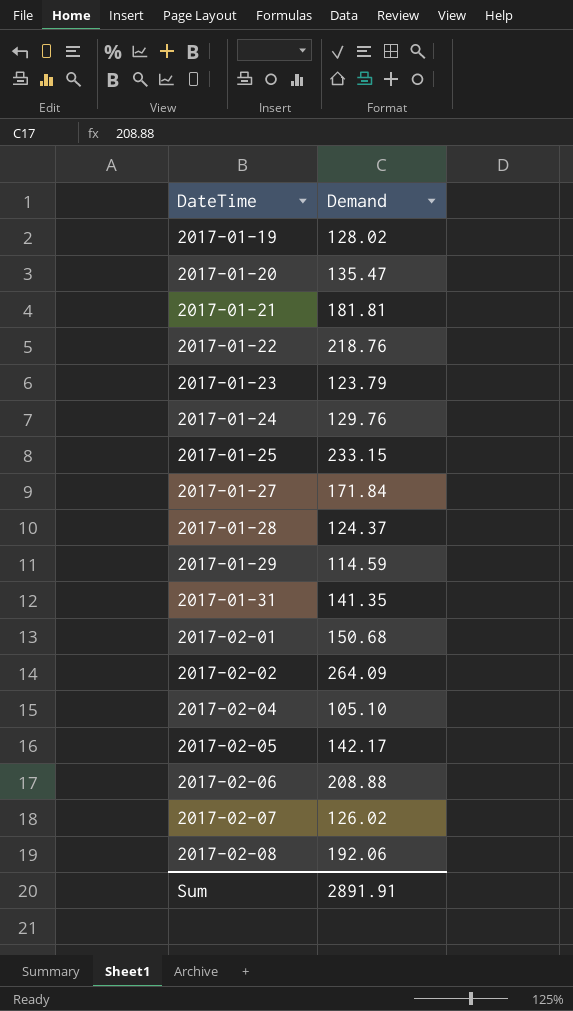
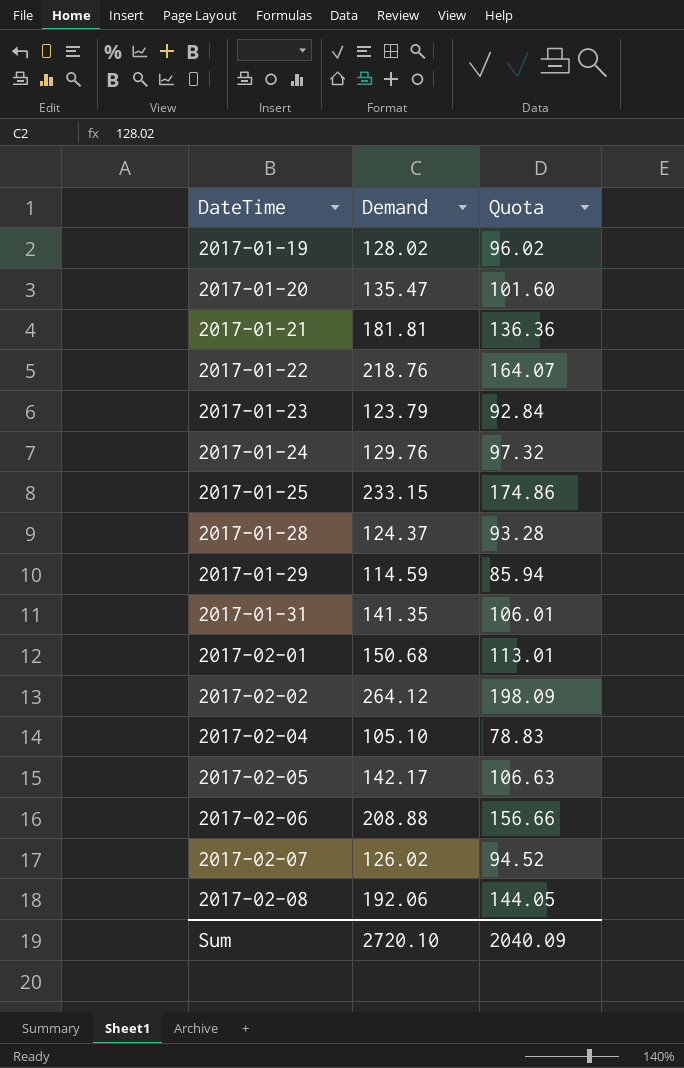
column Quota | formula: none -> [Demand] * 0.75
row 2017-01-27: 171.84 -> none
2017-02-02 | Demand: 264.09 -> 264.12
Sum | Demand: 2891.91 -> 2720.10

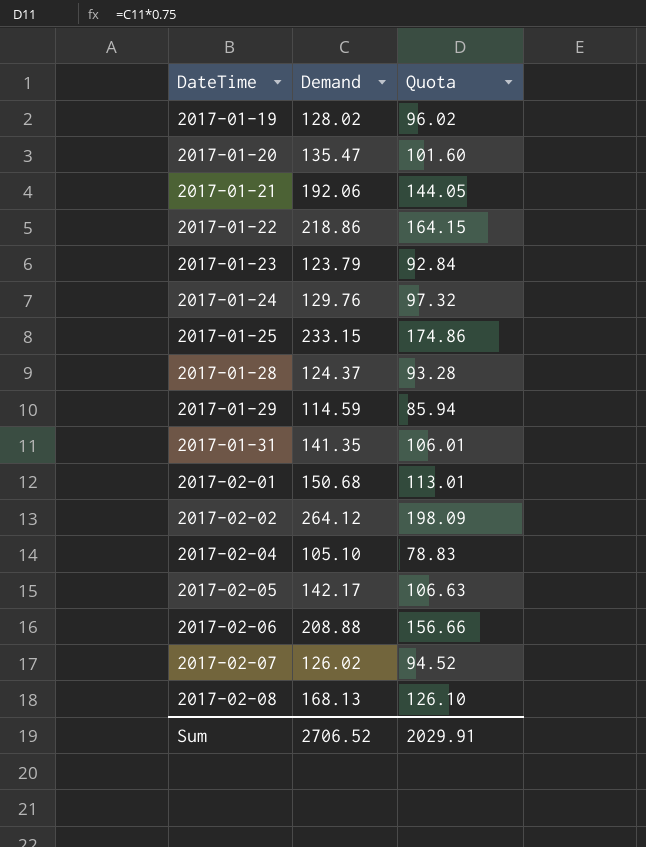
2017-01-21 | Demand: 181.81 -> 192.06
2017-01-21 | Quota: 136.36 -> 144.05
2017-01-22 | Demand: 218.76 -> 218.86
2017-01-22 | Quota: 164.07 -> 164.15
2017-02-08 | Demand: 192.06 -> 168.13
2017-02-08 | Quota: 144.05 -> 126.10
Sum | Demand: 2720.10 -> 2706.52
Sum | Quota: 2040.09 -> 2029.91

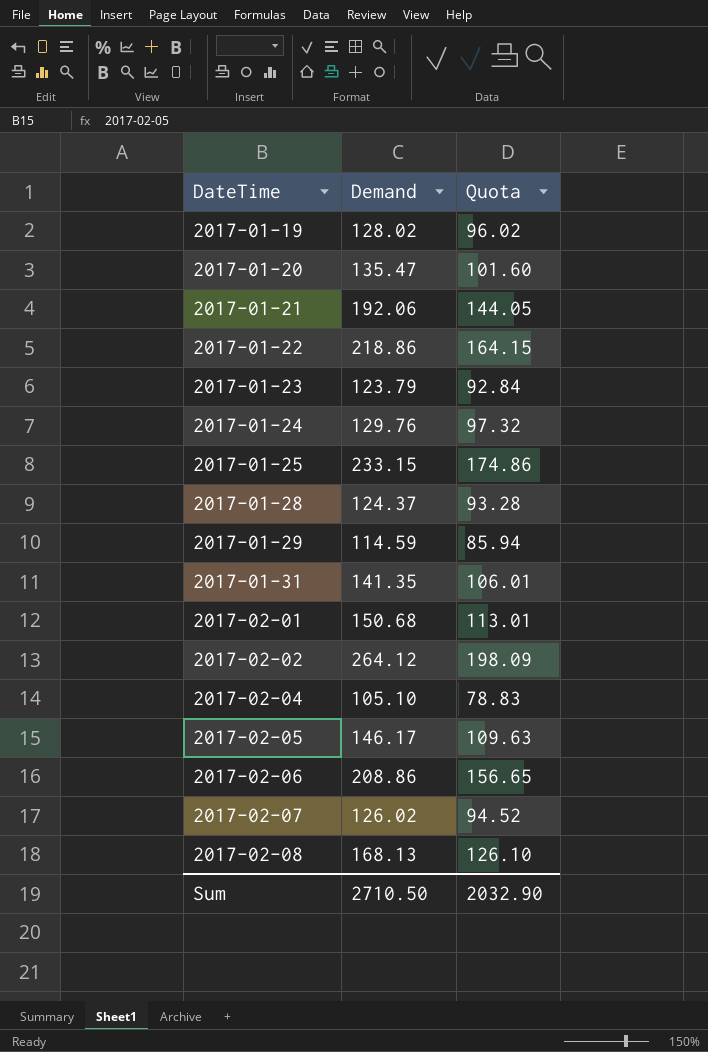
2017-02-05 | Demand: 142.17 -> 146.17
2017-02-05 | Quota: 106.63 -> 109.63
2017-02-06 | Demand: 208.88 -> 208.86
2017-02-06 | Quota: 156.66 -> 156.65
Sum | Demand: 2706.52 -> 2710.50
Sum | Quota: 2029.91 -> 2032.90

